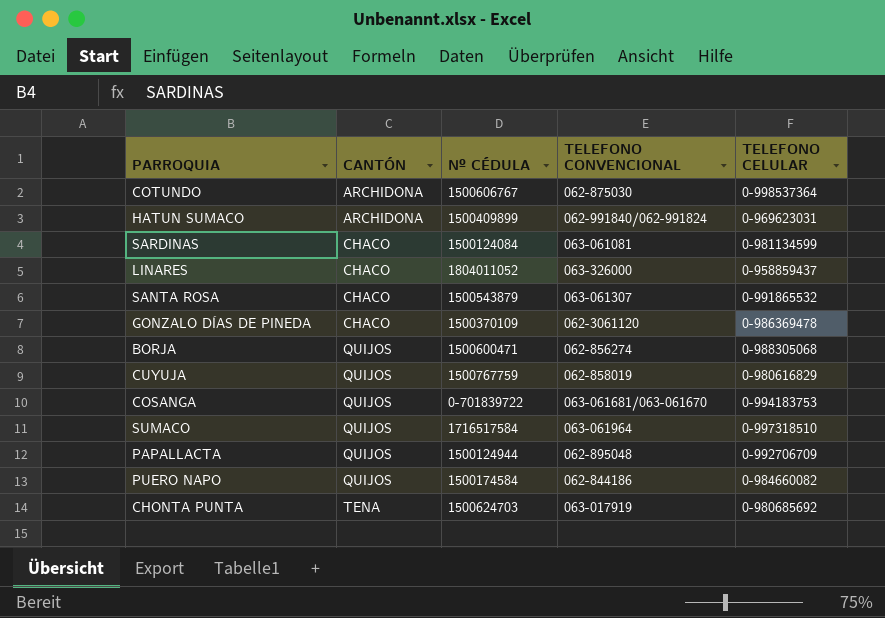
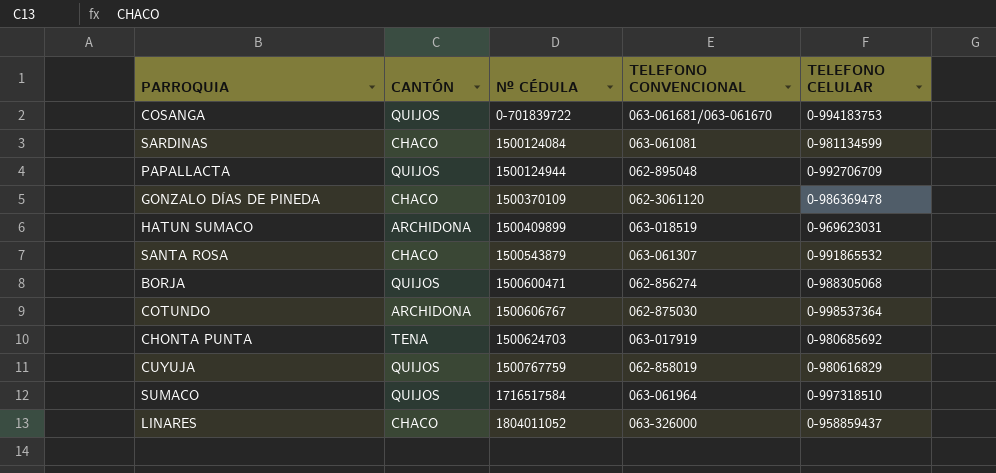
row order: CANTÓN ascending -> Nº CÉDULA ascending
row PUERO NAPO: QUIJOS | 1500174584 | 062-844186 | 0-984660082 -> none
HATUN SUMACO | TELEFONO CONVENCIONAL: 062-991840/062-991824 -> 063-018519

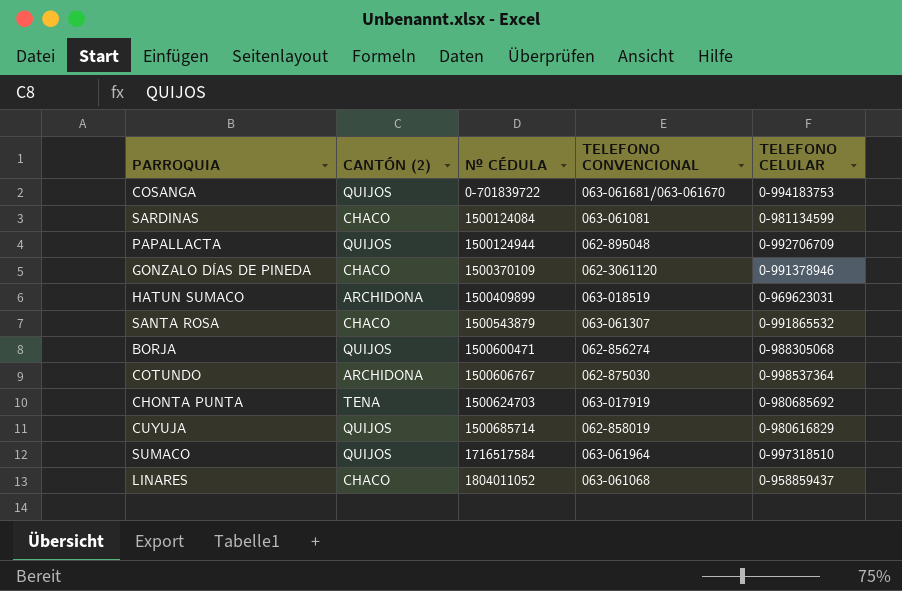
column name: CANTÓN -> CANTÓN (2)
GONZALO DÍAS DE PINEDA | TELEFONO CELULAR: 0-986369478 -> 0-991378946
CUYUJA | Nº CÉDULA: 1500767759 -> 1500685714
LINARES | TELEFONO CONVENCIONAL: 063-326000 -> 063-061068

